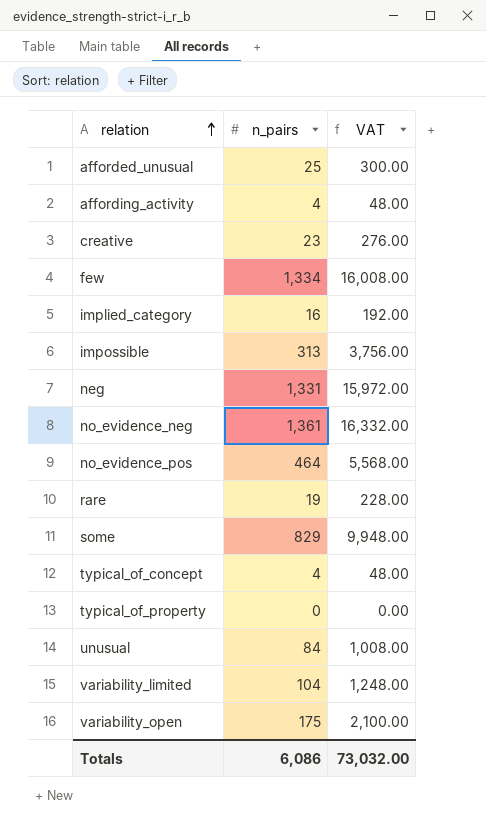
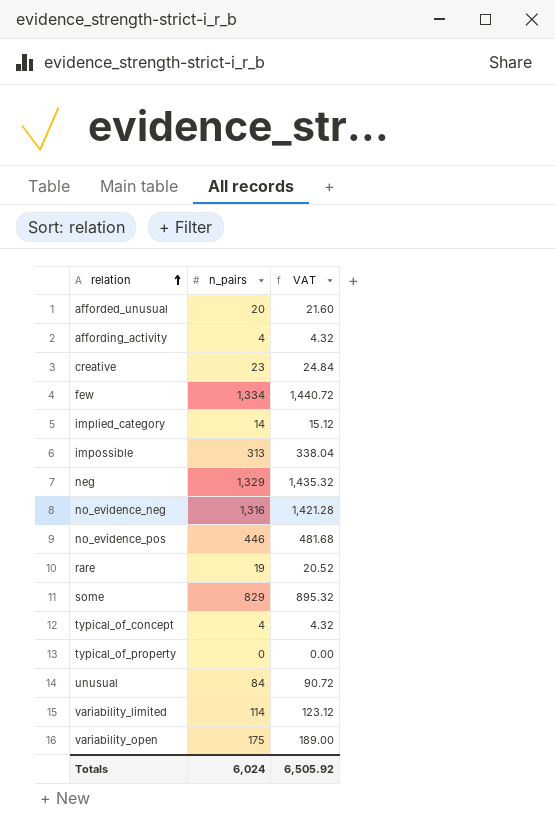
column VAT | formula: [n_pairs] * 12 -> [n_pairs] * 1.08
afforded_unusual | n_pairs: 25 -> 20
implied_category | n_pairs: 16 -> 14
neg | n_pairs: 1,331 -> 1,329
no_evidence_neg | n_pairs: 1,361 -> 1,316
no_evidence_pos | n_pairs: 464 -> 446
variability_limited | n_pairs: 104 -> 114
Totals | n_pairs: 6,086 -> 6,024
Totals | VAT: 73,032.00 -> 6,505.92

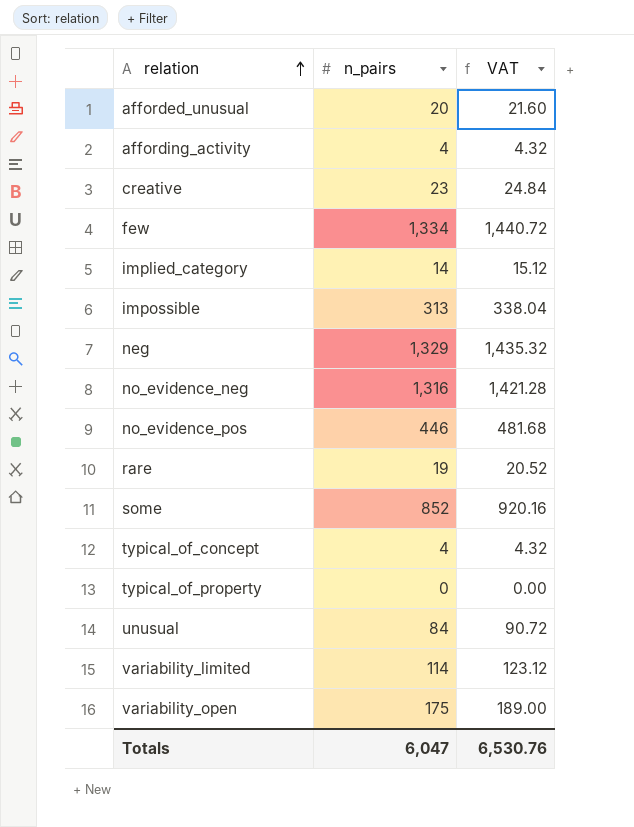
some | n_pairs: 829 -> 852
some | VAT: 895.32 -> 920.16
Totals | n_pairs: 6,024 -> 6,047
Totals | VAT: 6,505.92 -> 6,530.76

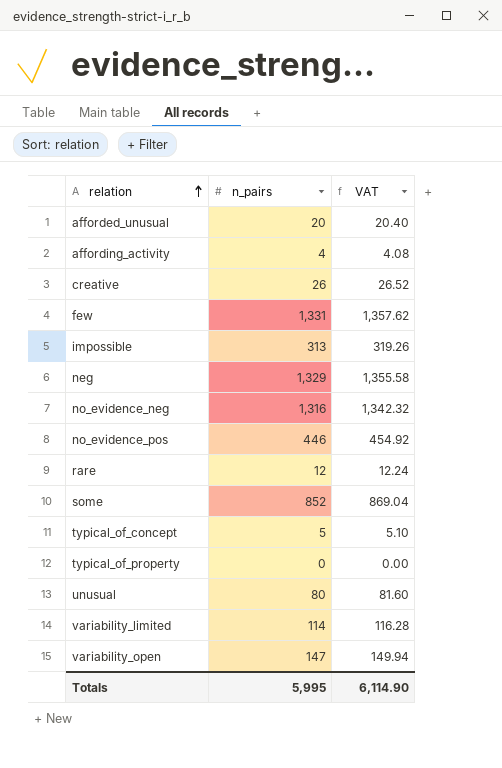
column VAT | formula: [n_pairs] * 1.08 -> [n_pairs] * 1.02
row implied_category: 14 | 15.12 -> none
creative | n_pairs: 23 -> 26
few | n_pairs: 1,334 -> 1,331
rare | n_pairs: 19 -> 12
typical_of_concept | n_pairs: 4 -> 5
unusual | n_pairs: 84 -> 80
variability_open | n_pairs: 175 -> 147
Totals | n_pairs: 6,047 -> 5,995
Totals | VAT: 6,530.76 -> 6,114.90

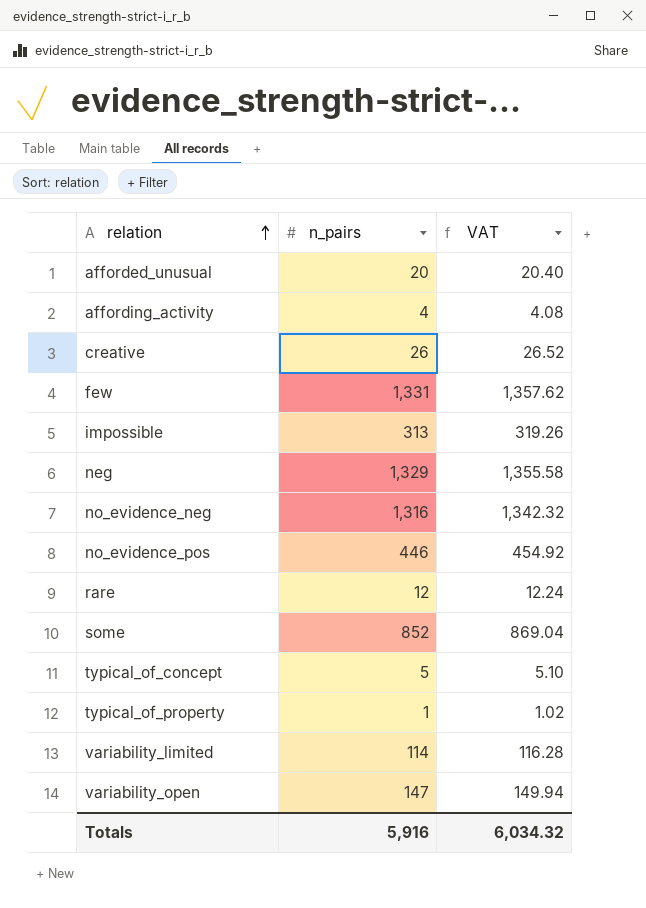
row unusual: 80 | 81.60 -> none
typical_of_property | n_pairs: 0 -> 1
typical_of_property | VAT: 0.00 -> 1.02
Totals | n_pairs: 5,995 -> 5,916
Totals | VAT: 6,114.90 -> 6,034.32

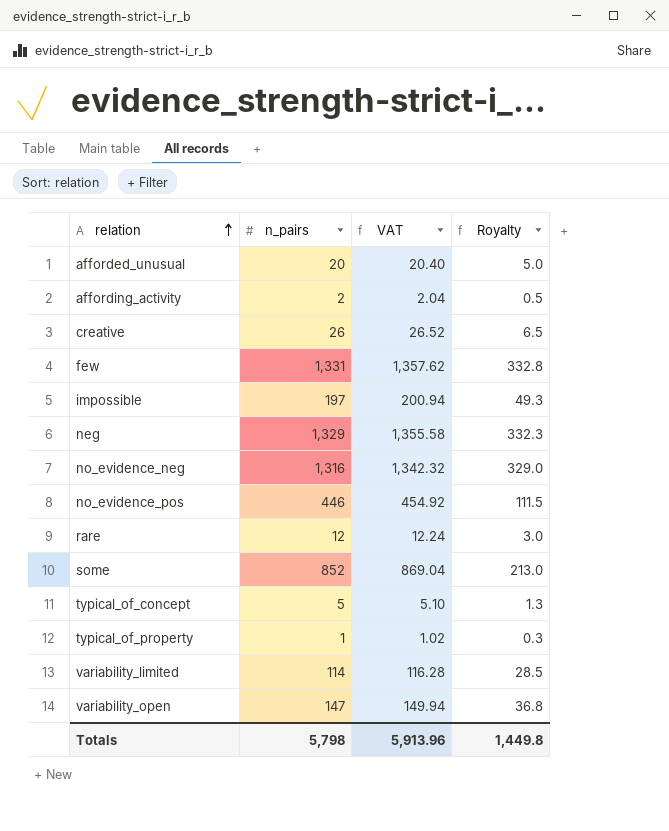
column Royalty | formula: none -> [n_pairs] * 0.25
affording_activity | n_pairs: 4 -> 2
affording_activity | VAT: 4.08 -> 2.04
impossible | n_pairs: 313 -> 197
impossible | VAT: 319.26 -> 200.94
Totals | n_pairs: 5,916 -> 5,798
Totals | VAT: 6,034.32 -> 5,913.96

